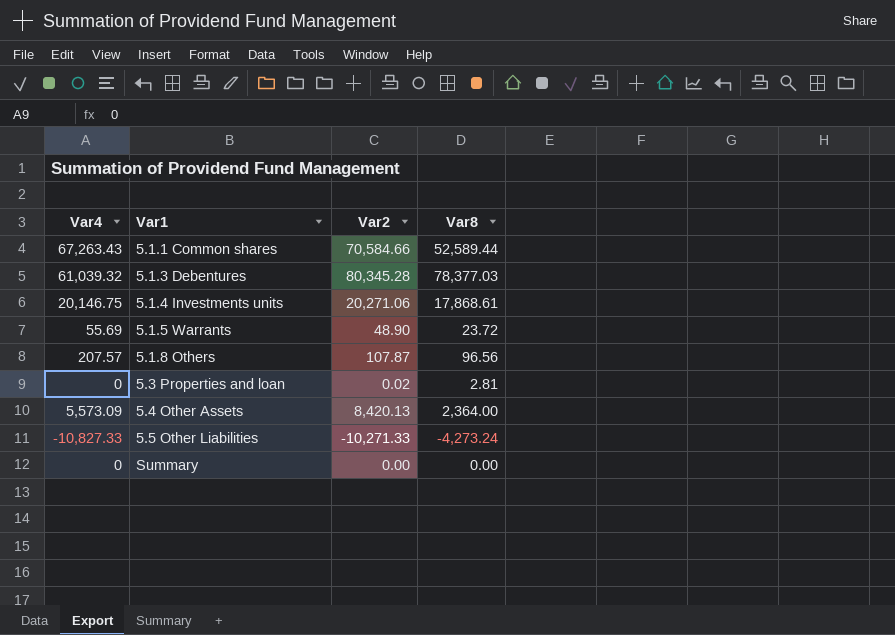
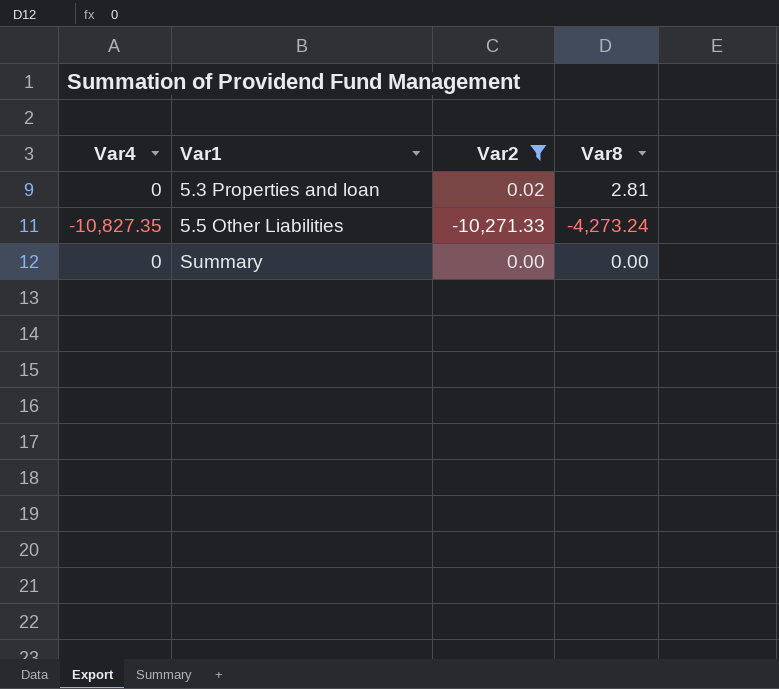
filter: none -> Var2 <= 0.02
5.5 Other Liabilities | Var4: -10,827.33 -> -10,827.35

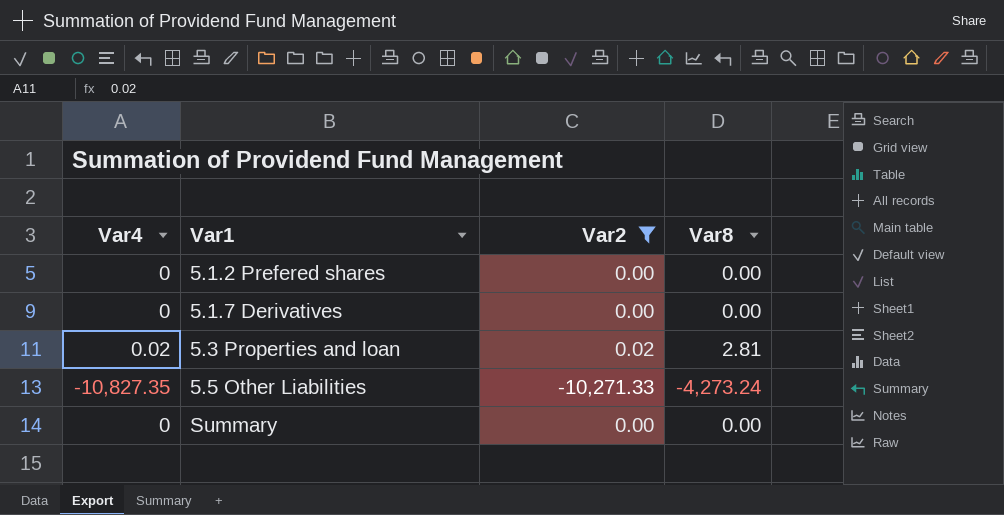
row 5.1.2 Prefered shares: none -> 0 | 0.00 | 0.00
row 5.1.7 Derivatives: none -> 0 | 0.00 | 0.00
5.3 Properties and loan | Var4: 0 -> 0.02

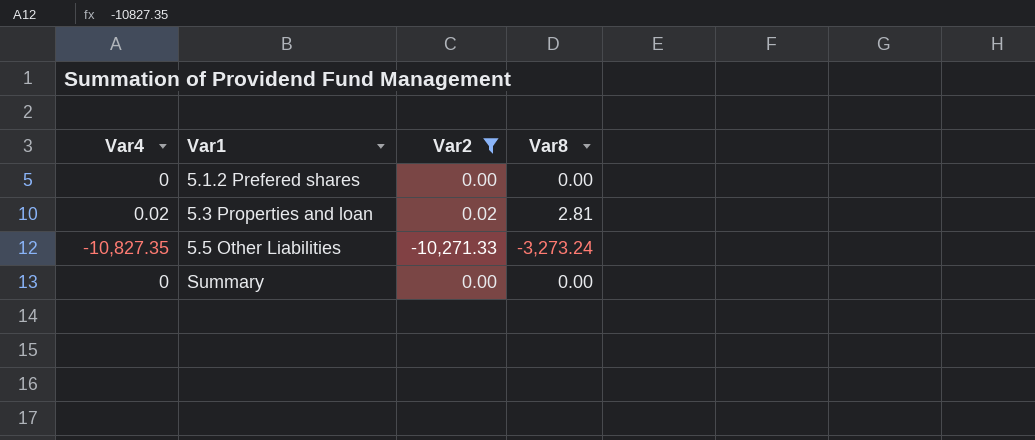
row 5.1.7 Derivatives: 0 | 0.00 | 0.00 -> none
5.5 Other Liabilities | Var8: -4,273.24 -> -3,273.24

